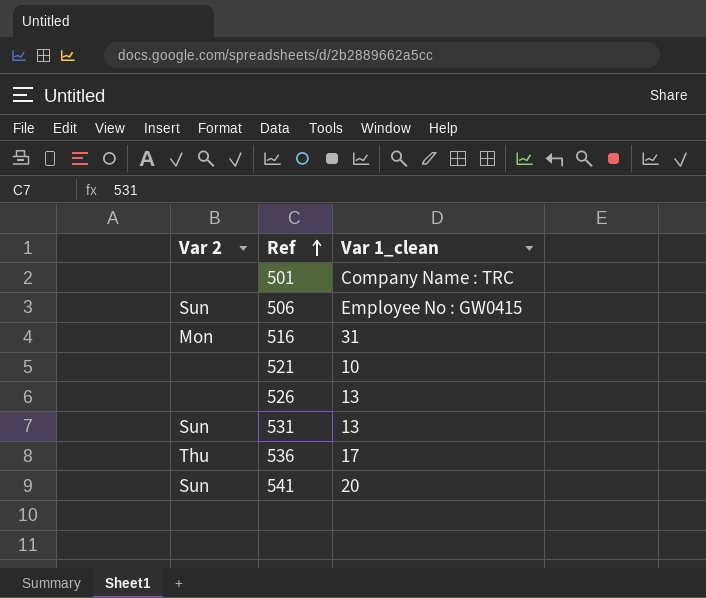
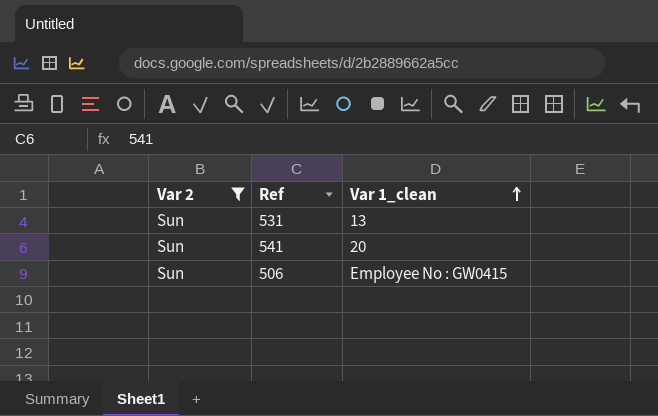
filter: none -> Var 2 = Sun
row order: Ref ascending -> Var 1_clean ascending

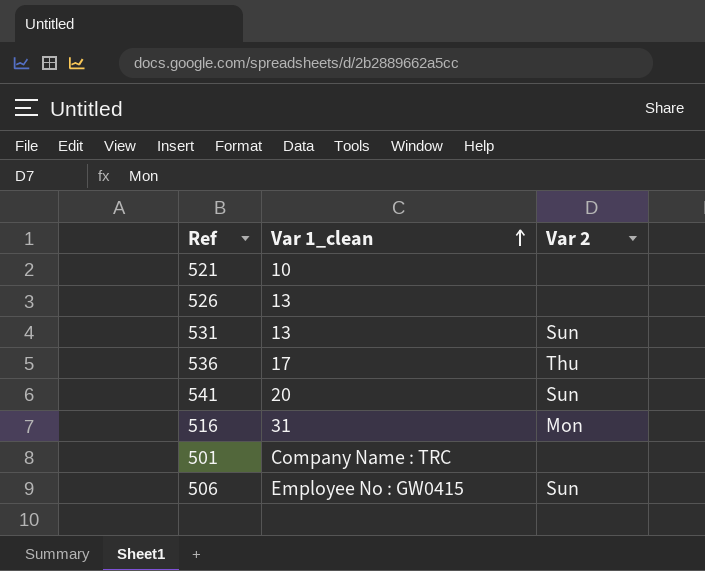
filter: Var 2 = Sun -> none
column Var 2 | position: 1 -> 3

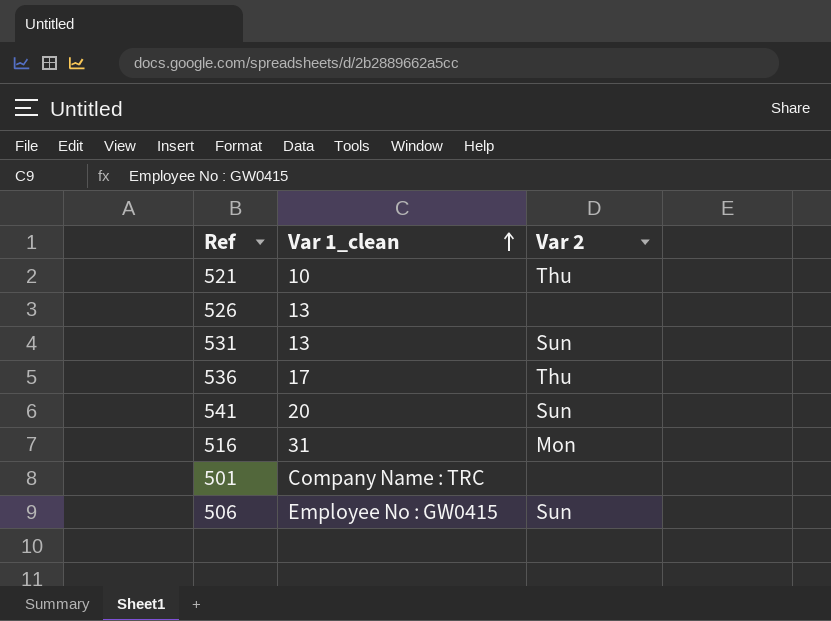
521 | Var 2: none -> Thu

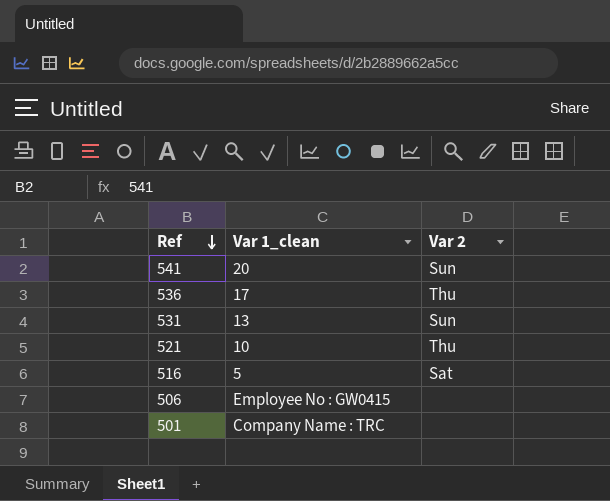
row order: Var 1_clean ascending -> Ref descending
row 526: 13 | none -> none
516 | Var 1_clean: 31 -> 5
516 | Var 2: Mon -> Sat
506 | Var 2: Sun -> none

